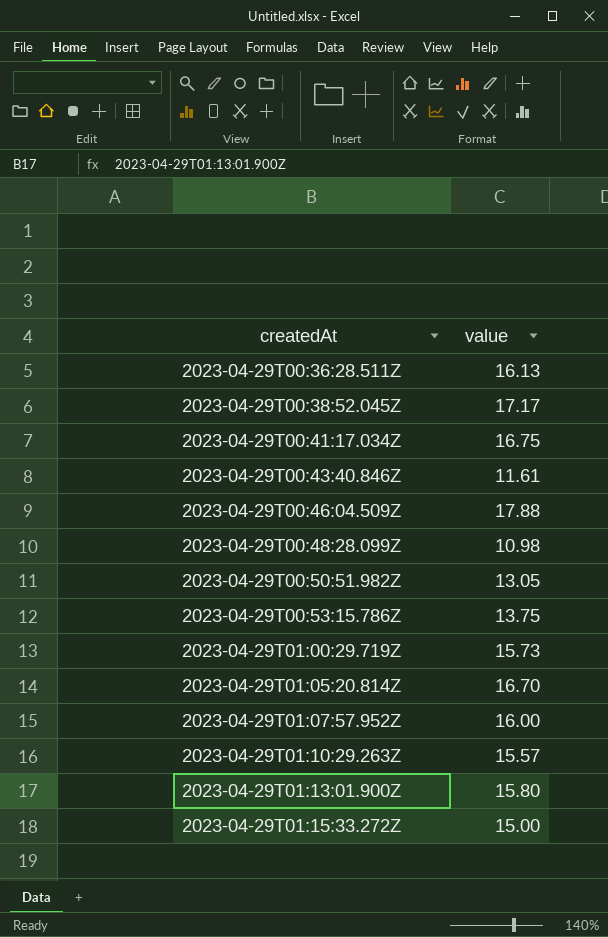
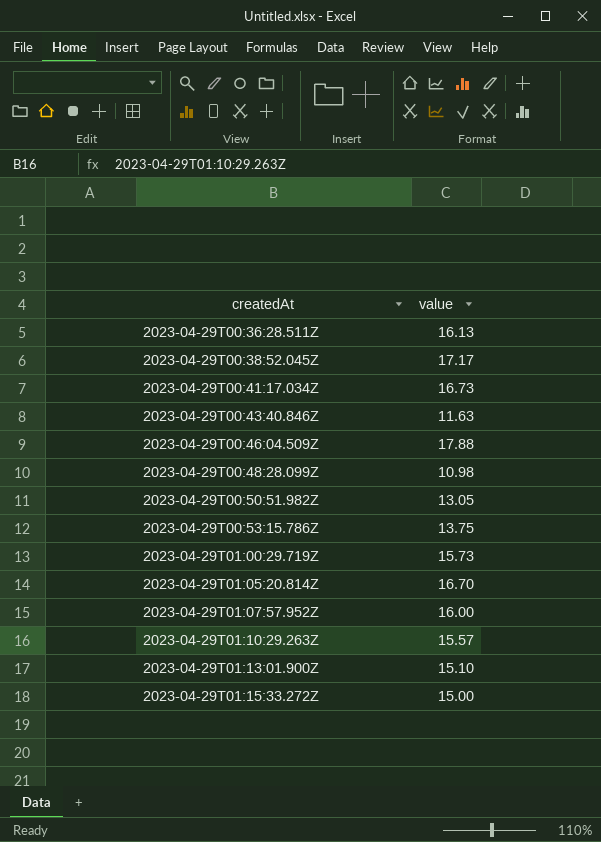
2023-04-29T00:41:17.034Z | value: 16.75 -> 16.73
2023-04-29T00:43:40.846Z | value: 11.61 -> 11.63
2023-04-29T01:13:01.900Z | value: 15.80 -> 15.10

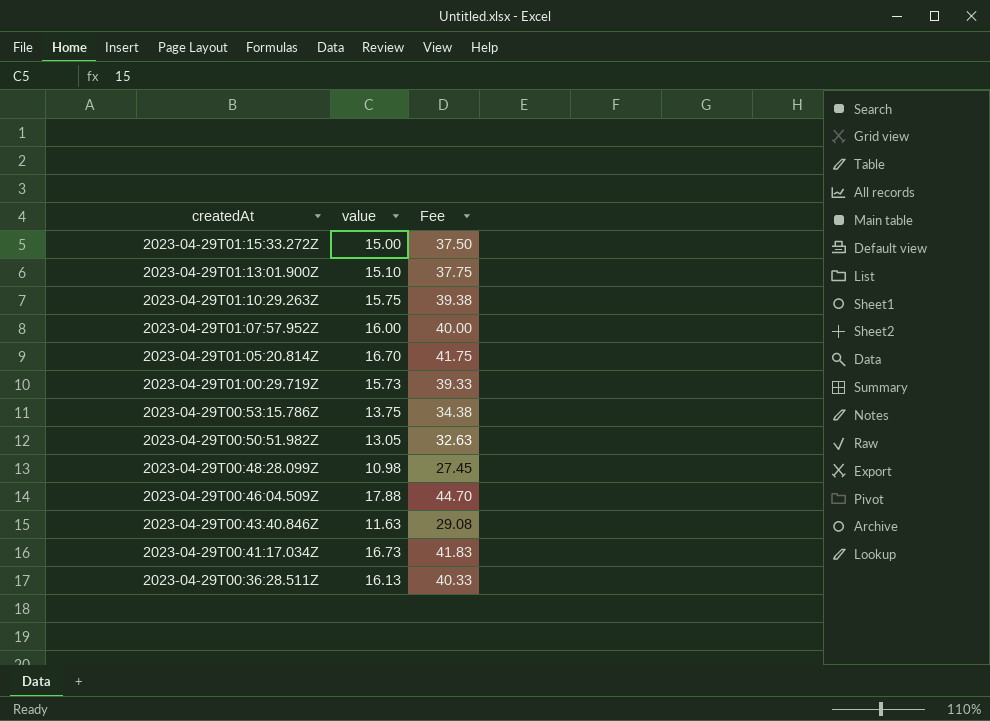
row order: createdAt ascending -> createdAt descending
column Fee | formula: none -> [value] * 2.5
row 2023-04-29T00:38:52.045Z: 17.17 -> none
2023-04-29T01:10:29.263Z | value: 15.57 -> 15.75

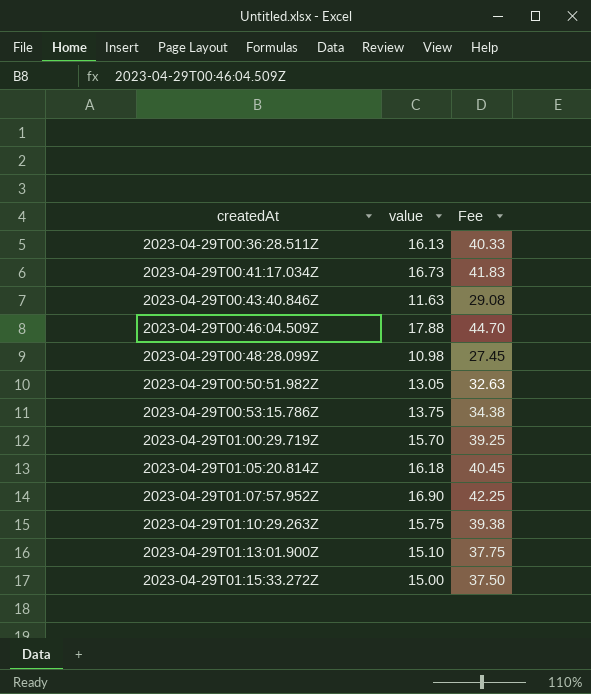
row order: createdAt descending -> createdAt ascending
2023-04-29T01:00:29.719Z | value: 15.73 -> 15.70
2023-04-29T01:00:29.719Z | Fee: 39.33 -> 39.25
2023-04-29T01:05:20.814Z | value: 16.70 -> 16.18
2023-04-29T01:05:20.814Z | Fee: 41.75 -> 40.45
2023-04-29T01:07:57.952Z | value: 16.00 -> 16.90
2023-04-29T01:07:57.952Z | Fee: 40.00 -> 42.25

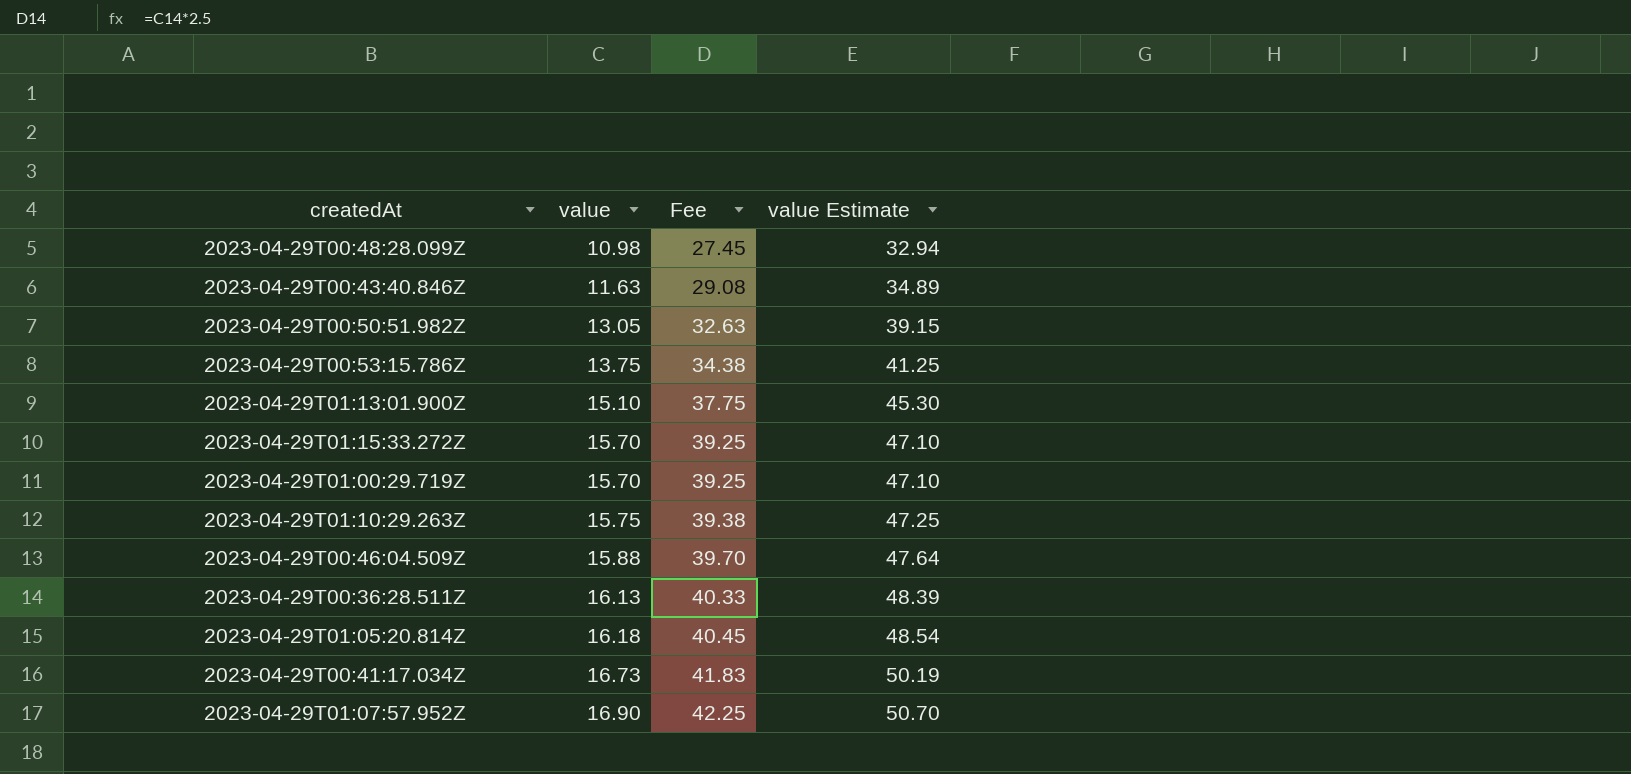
row order: createdAt ascending -> value ascending
column value Estimate | formula: none -> [value] * 3
2023-04-29T01:15:33.272Z | value: 15.00 -> 15.70
2023-04-29T01:15:33.272Z | Fee: 37.50 -> 39.25
2023-04-29T00:46:04.509Z | value: 17.88 -> 15.88
2023-04-29T00:46:04.509Z | Fee: 44.70 -> 39.70

